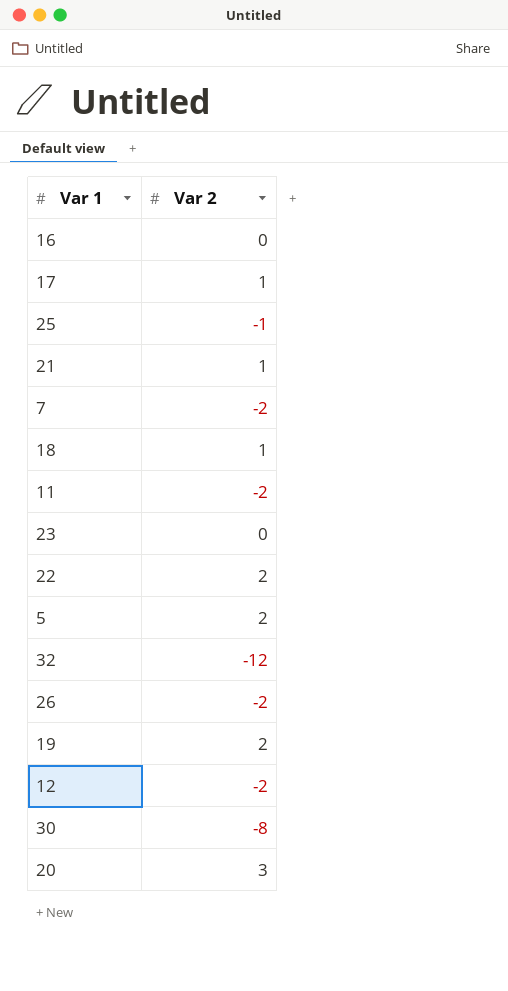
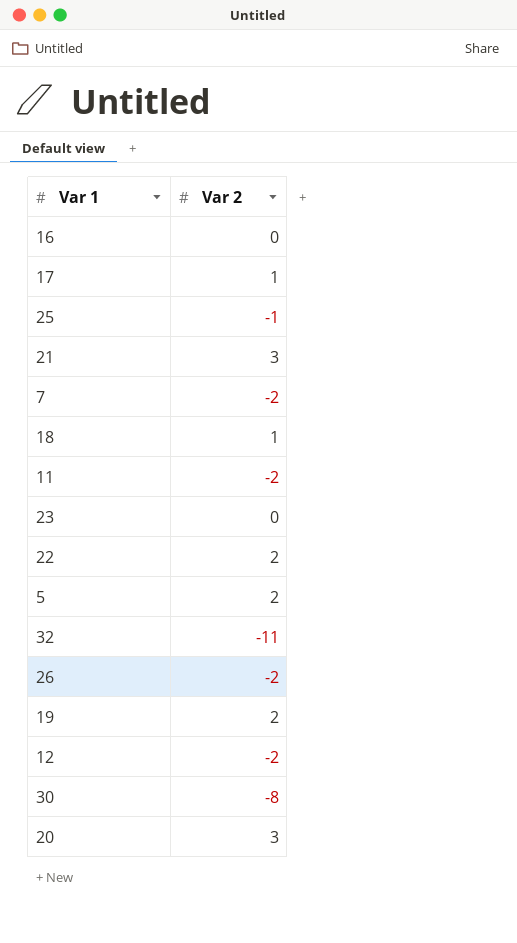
21 | Var 2: 1 -> 3
32 | Var 2: -12 -> -11

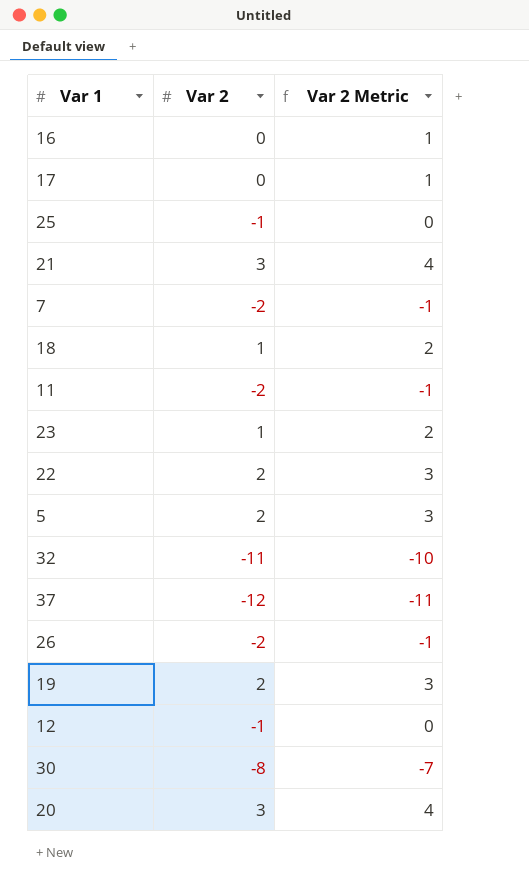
column Var 2 Metric | formula: none -> [Var 2] + 1
17 | Var 2: 1 -> 0
23 | Var 2: 0 -> 1
row 37: none -> -12 | -11
12 | Var 2: -2 -> -1

